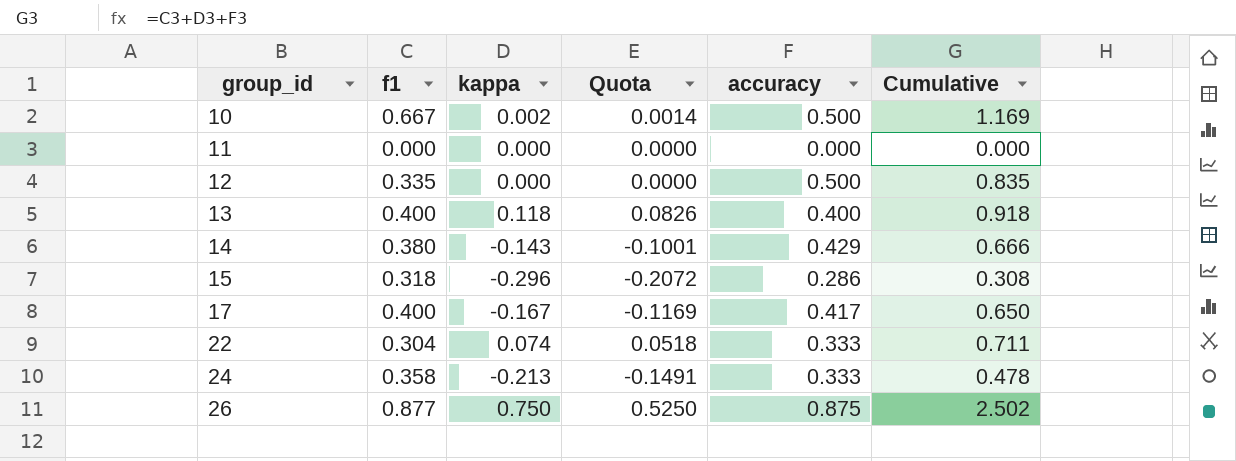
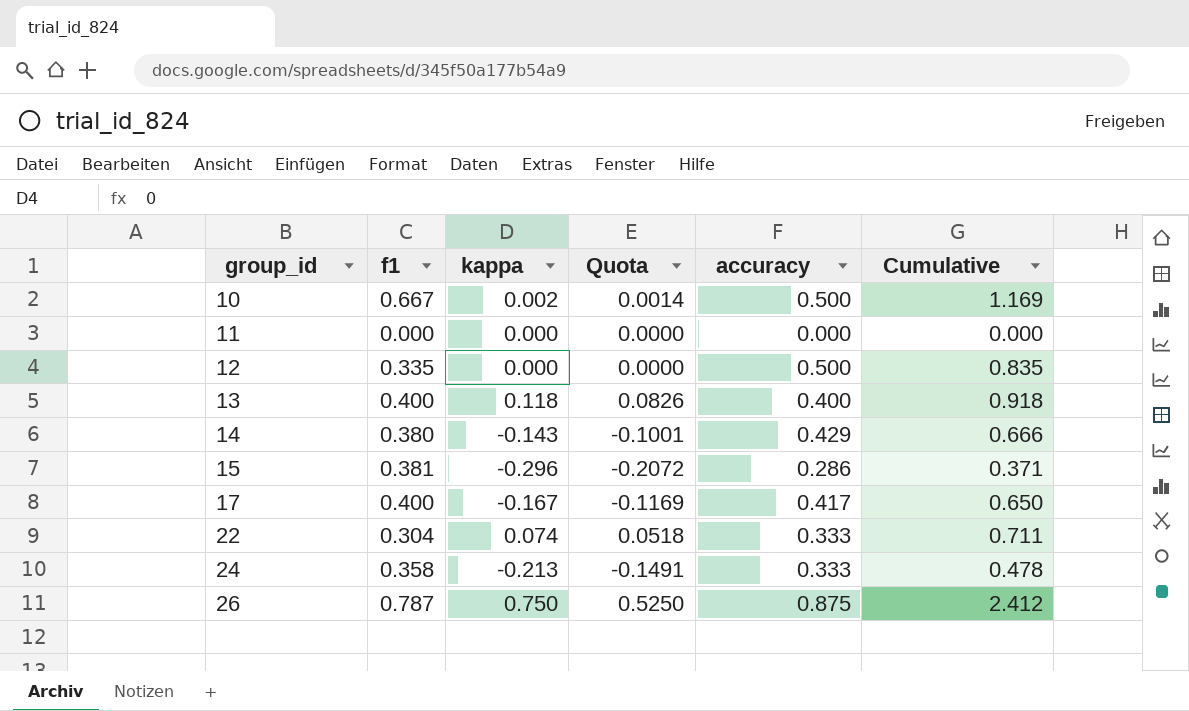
15 | f1: 0.318 -> 0.381
15 | Cumulative: 0.308 -> 0.371
26 | f1: 0.877 -> 0.787
26 | Cumulative: 2.502 -> 2.412

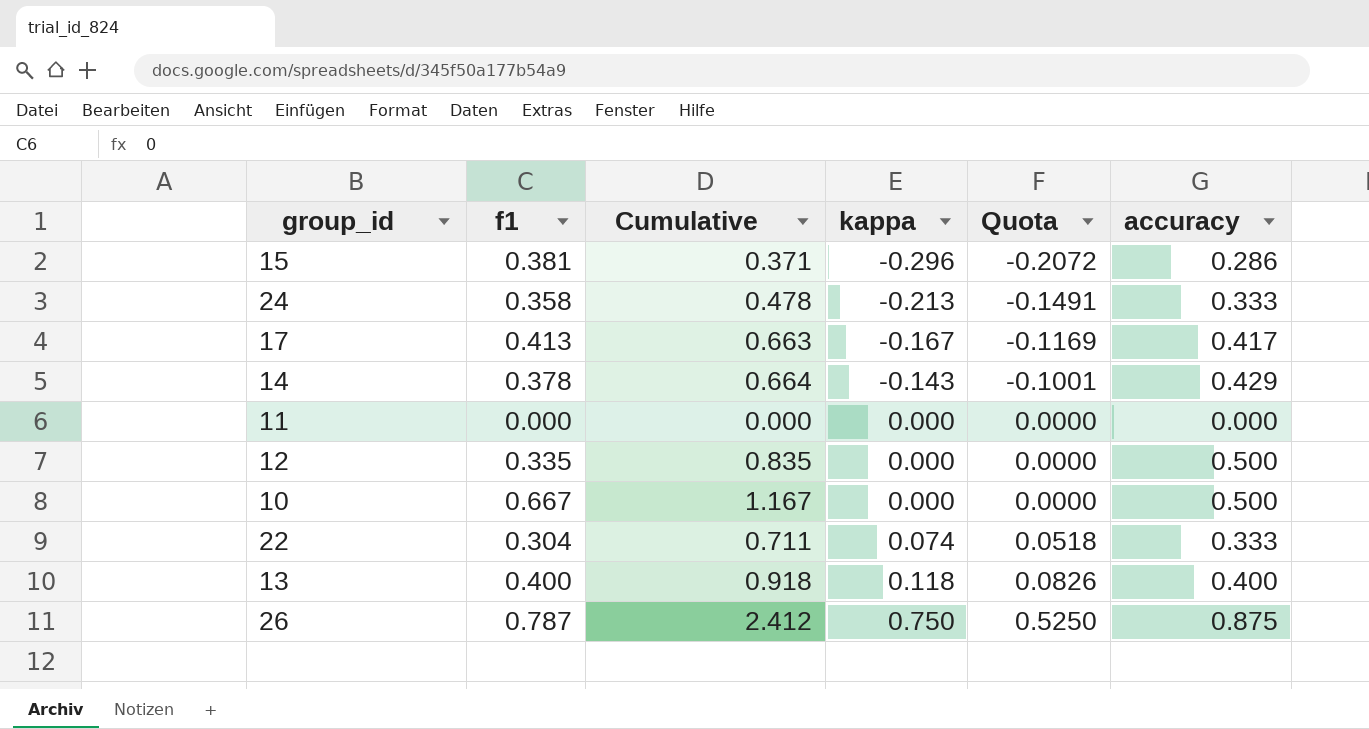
row order: group_id ascending -> kappa ascending
column Cumulative | position: 6 -> 3
17 | f1: 0.400 -> 0.413
17 | Cumulative: 0.650 -> 0.663
14 | f1: 0.380 -> 0.378
14 | Cumulative: 0.666 -> 0.664
10 | Cumulative: 1.169 -> 1.167
10 | kappa: 0.002 -> 0.000
10 | Quota: 0.0014 -> 0.0000

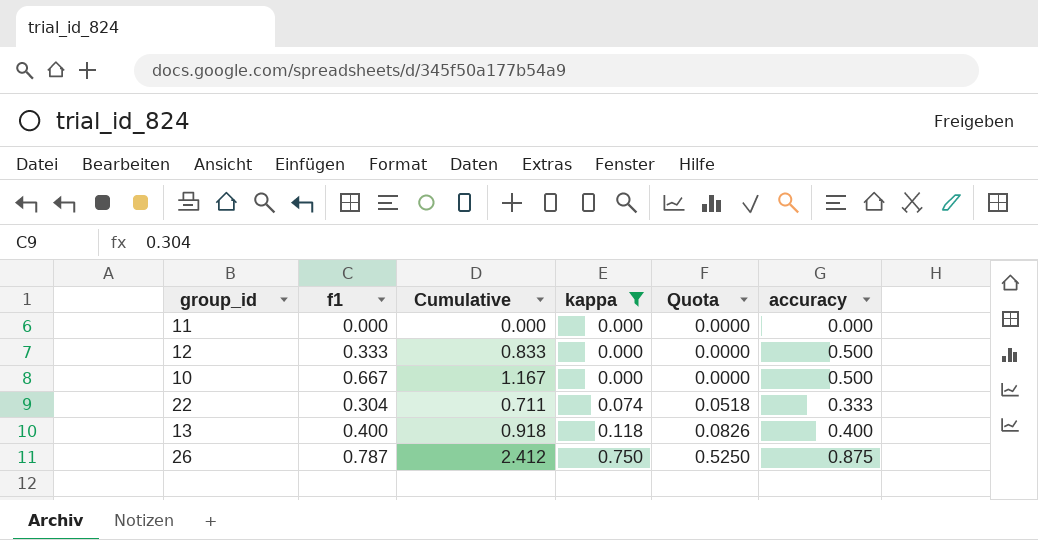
filter: none -> kappa >= 0.000
12 | f1: 0.335 -> 0.333
12 | Cumulative: 0.835 -> 0.833

